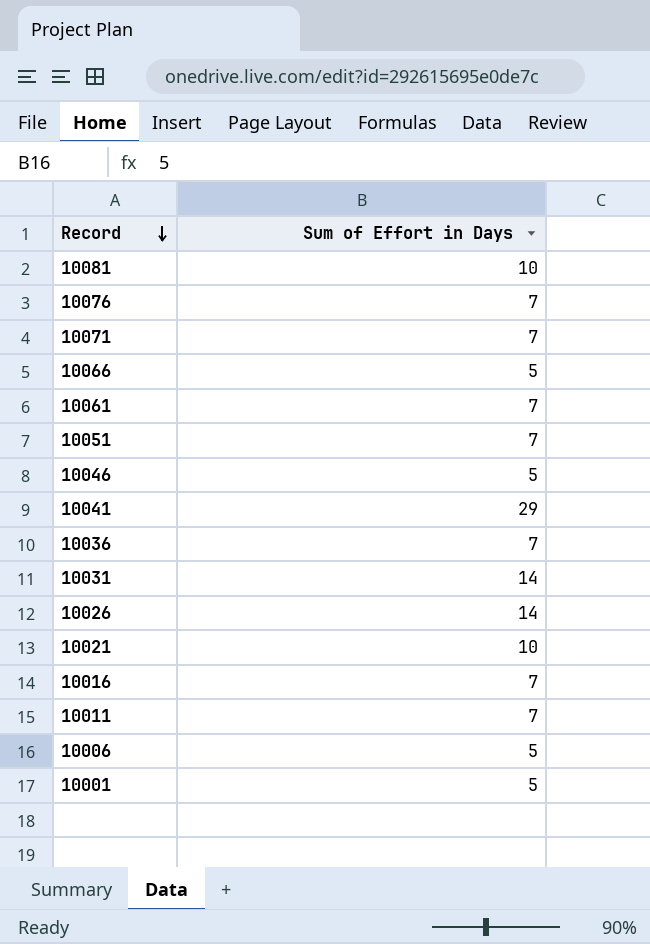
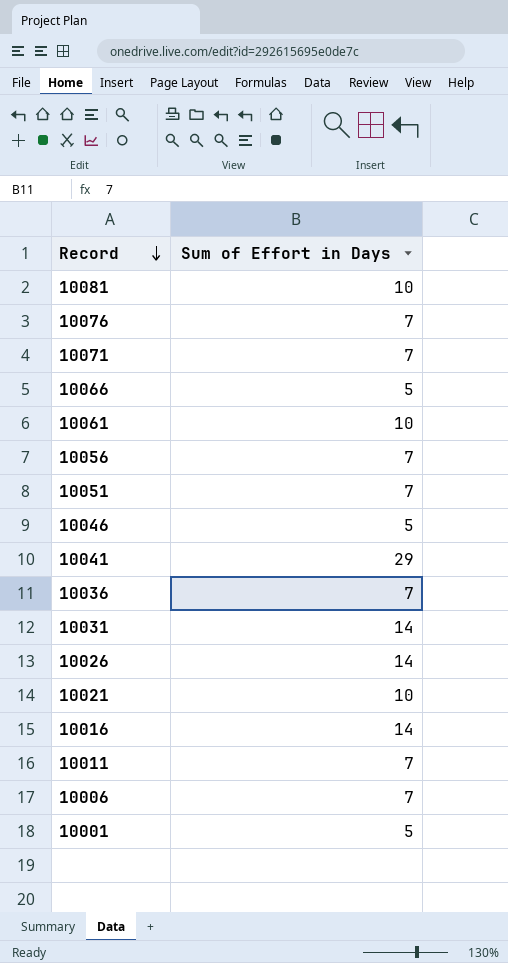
10061 | Sum of Effort in Days: 7 -> 10
row 10056: none -> 7
10016 | Sum of Effort in Days: 7 -> 14
10006 | Sum of Effort in Days: 5 -> 7

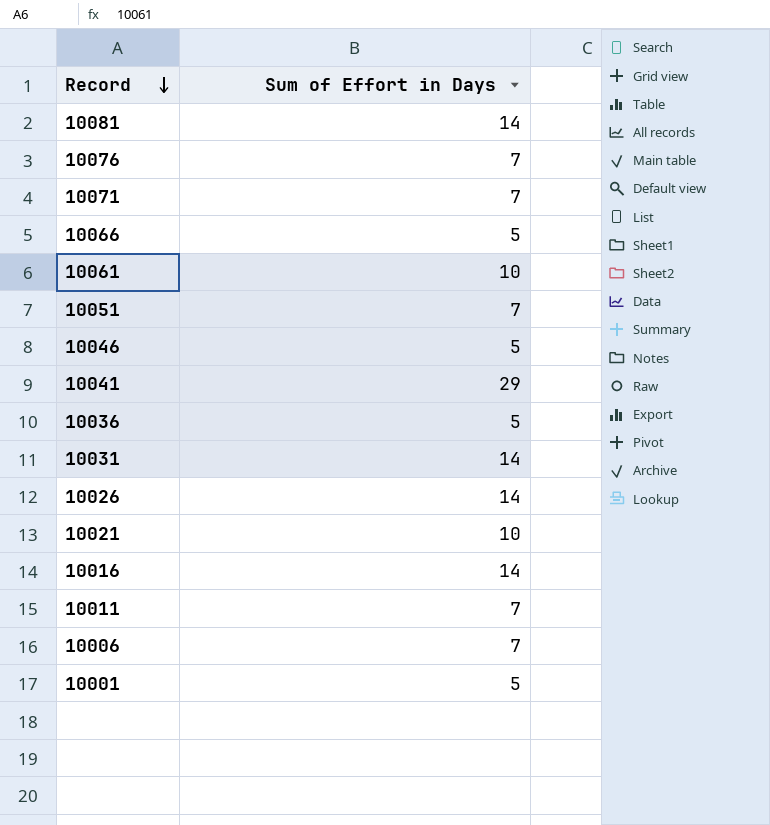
row 10056: 7 -> none
10081 | Sum of Effort in Days: 10 -> 14
10036 | Sum of Effort in Days: 7 -> 5

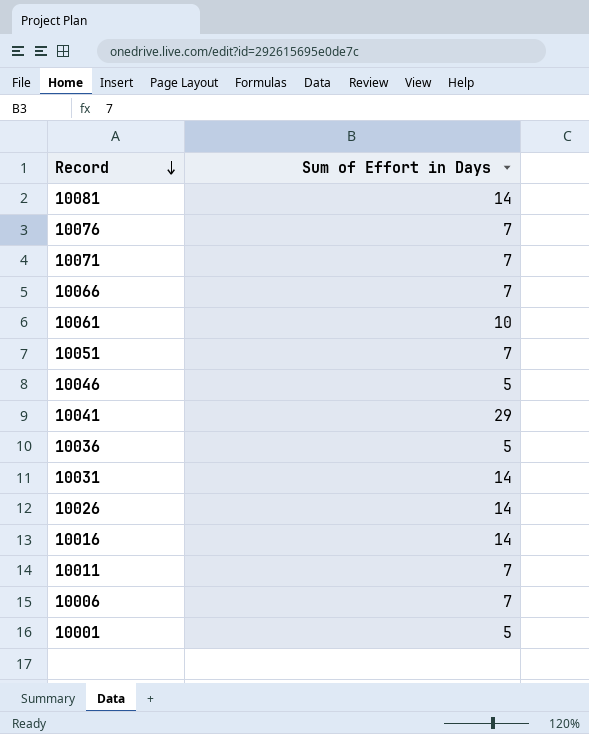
row 10021: 10 -> none
10066 | Sum of Effort in Days: 5 -> 7

